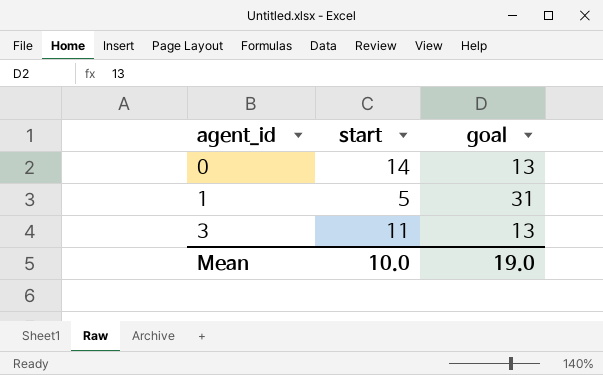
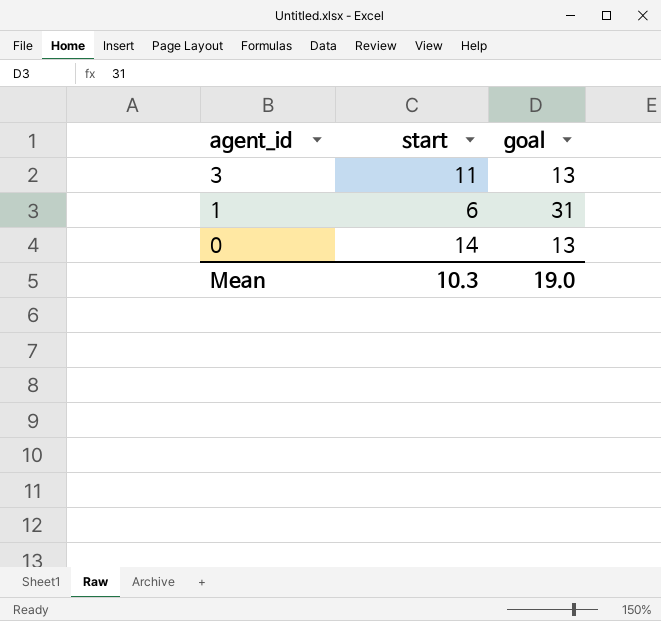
row order: agent_id ascending -> agent_id descending
1 | start: 5 -> 6
Mean | start: 10.0 -> 10.3

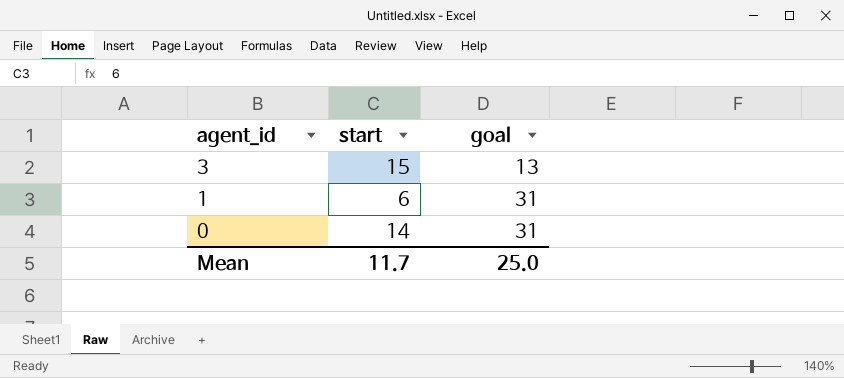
3 | start: 11 -> 15
0 | goal: 13 -> 31
Mean | start: 10.3 -> 11.7
Mean | goal: 19.0 -> 25.0

